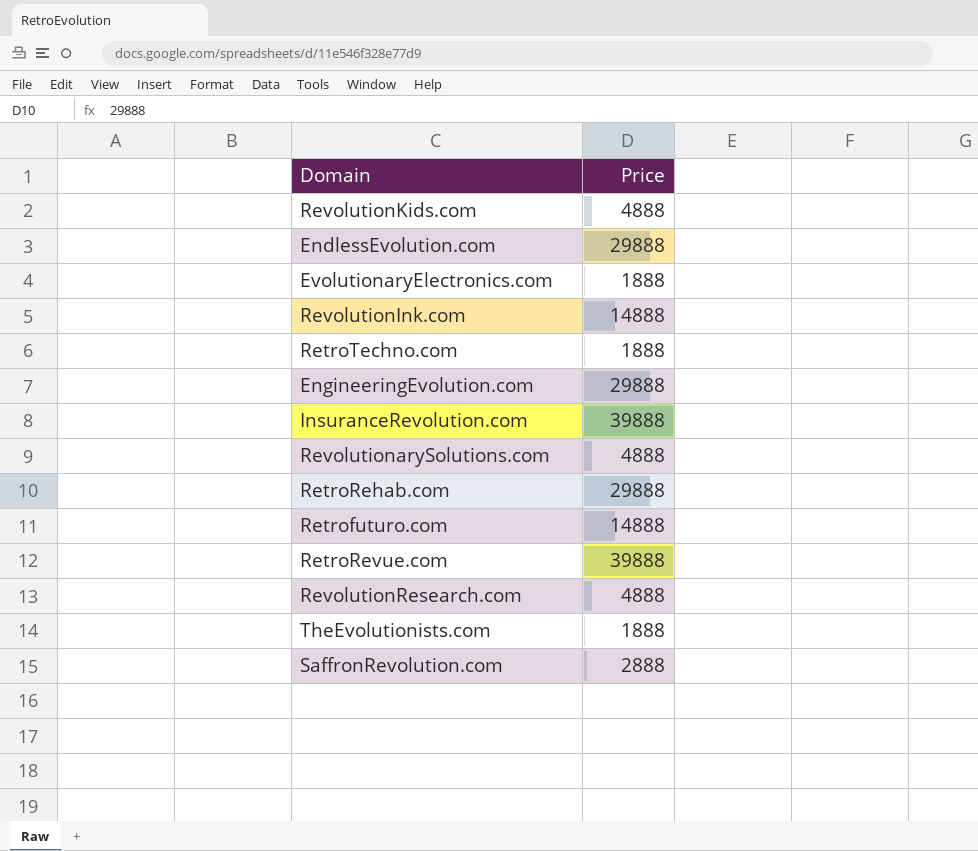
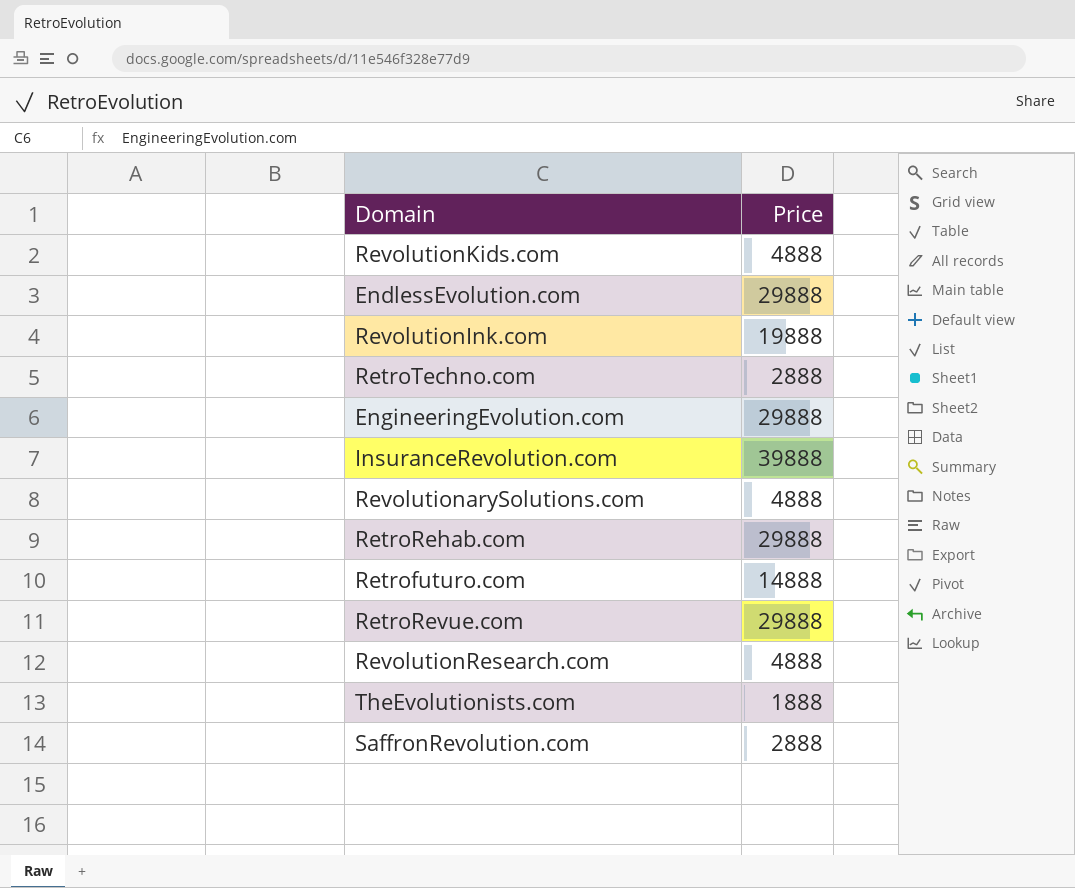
row EvolutionaryElectronics.com: 1888 -> none
RevolutionInk.com | Price: 14888 -> 19888
RetroTechno.com | Price: 1888 -> 2888
RetroRevue.com | Price: 39888 -> 29888

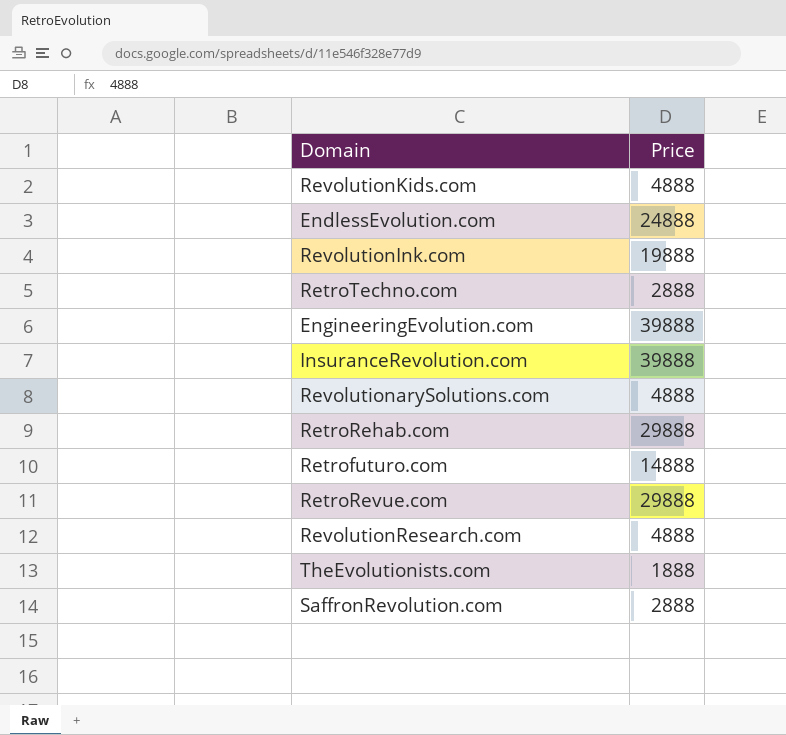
EndlessEvolution.com | Price: 29888 -> 24888
EngineeringEvolution.com | Price: 29888 -> 39888

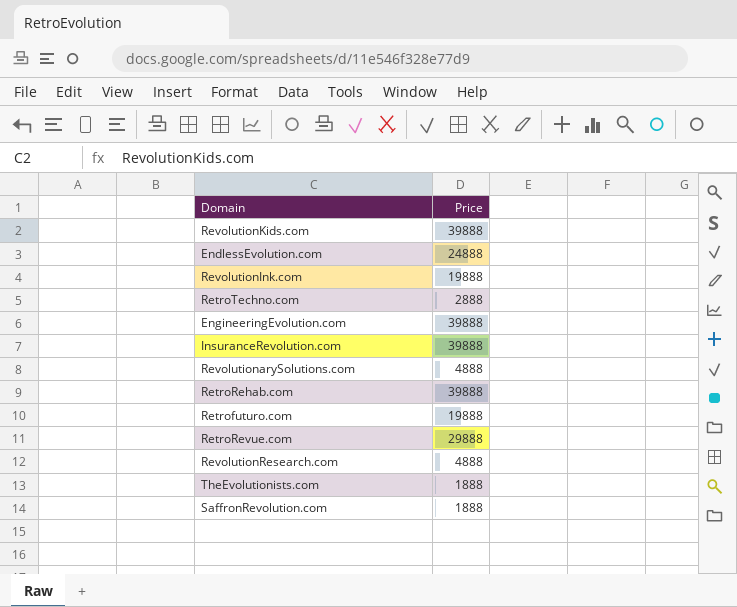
RevolutionKids.com | Price: 4888 -> 39888
RetroRehab.com | Price: 29888 -> 39888
Retrofuturo.com | Price: 14888 -> 19888
SaffronRevolution.com | Price: 2888 -> 1888

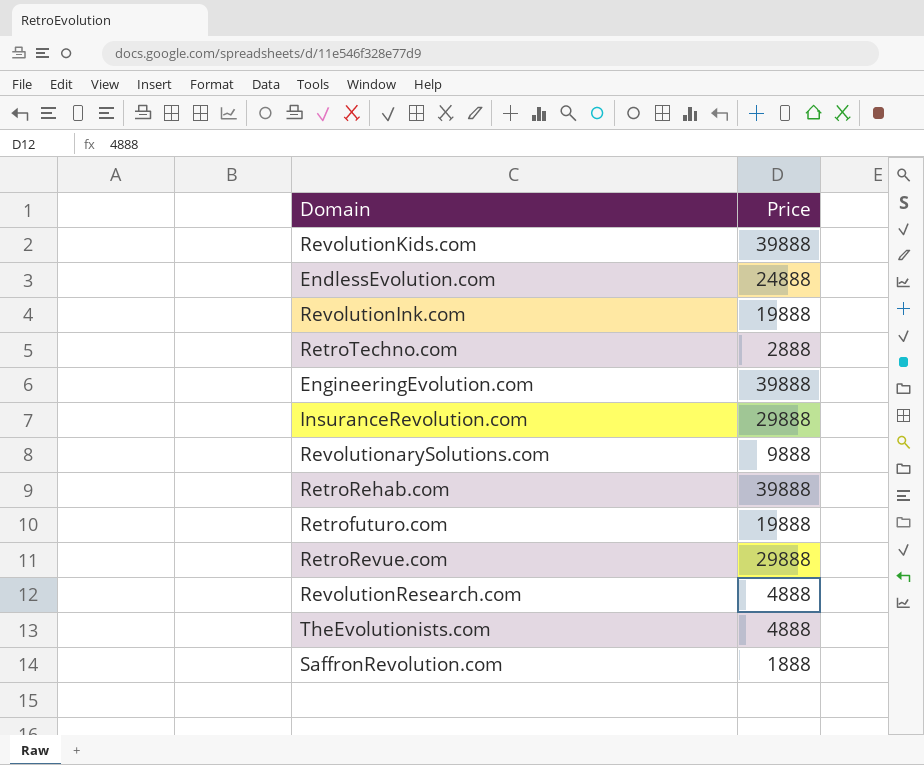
InsuranceRevolution.com | Price: 39888 -> 29888
RevolutionarySolutions.com | Price: 4888 -> 9888
TheEvolutionists.com | Price: 1888 -> 4888

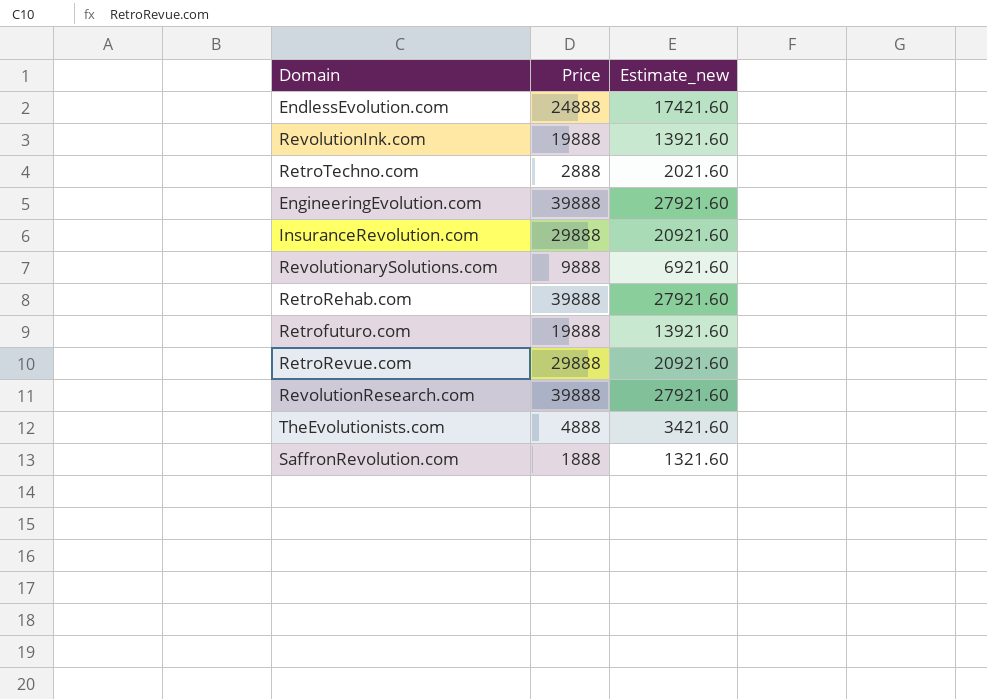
column Estimate_new | formula: none -> [Price] * 0.7
row RevolutionKids.com: 39888 -> none
RevolutionResearch.com | Price: 4888 -> 39888

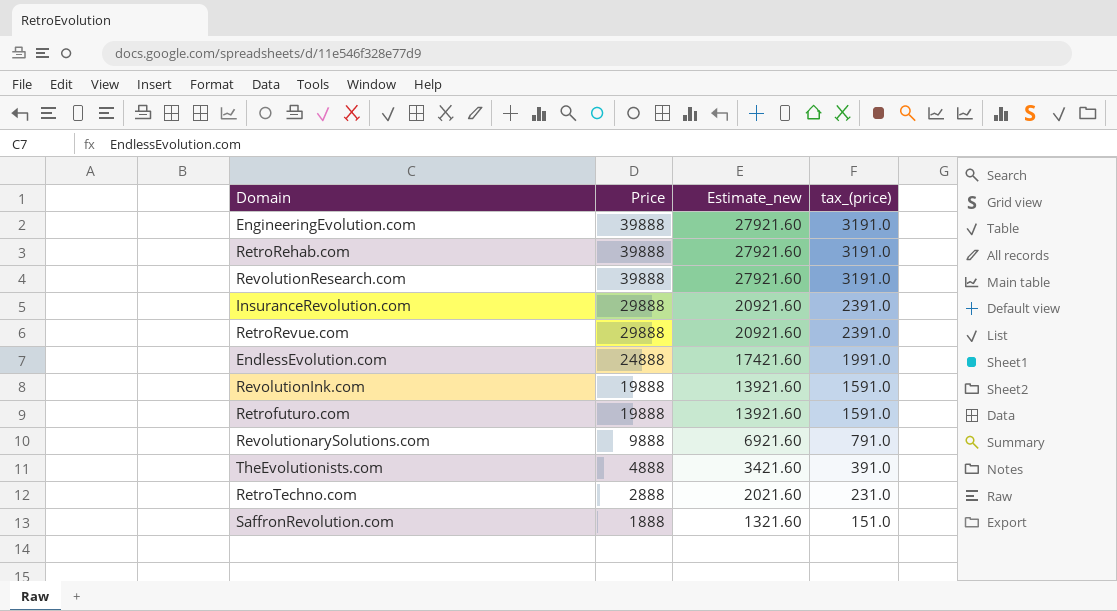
row order: none -> Price descending
column tax_(price) | formula: none -> [Price] * 0.08

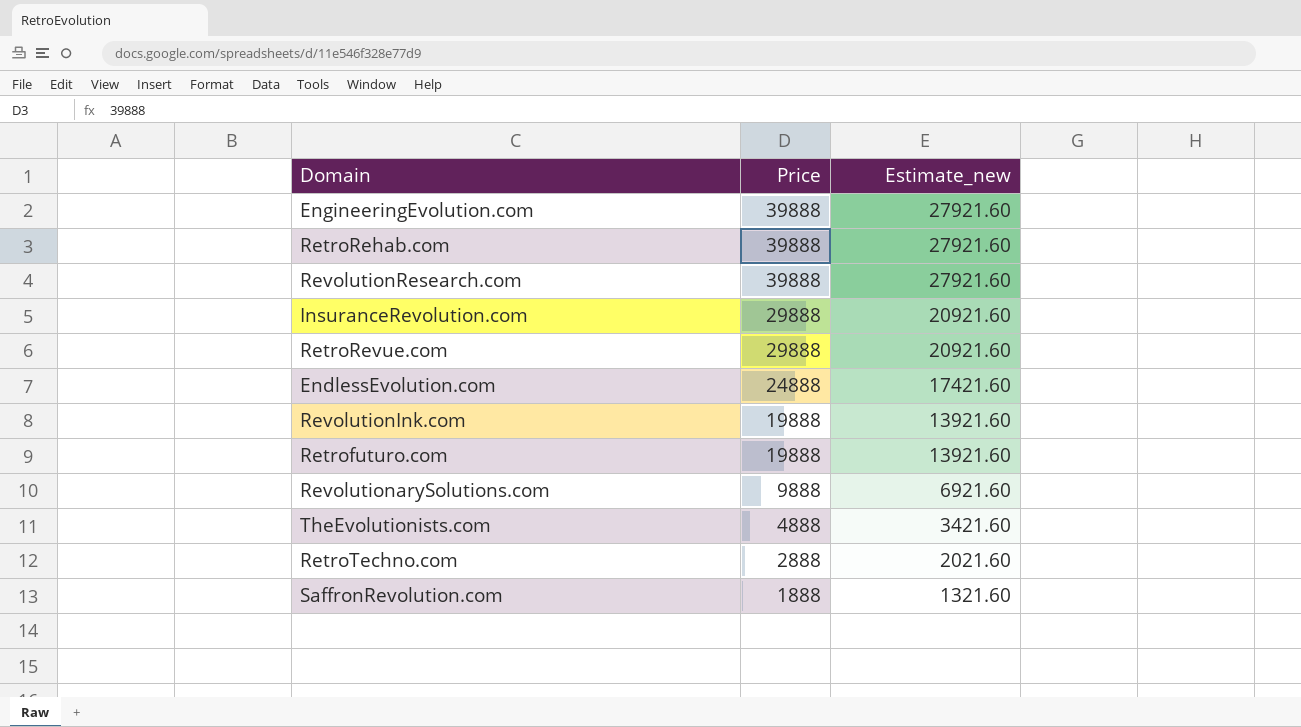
column tax_(price) | formula: [Price] * 0.08 -> none

